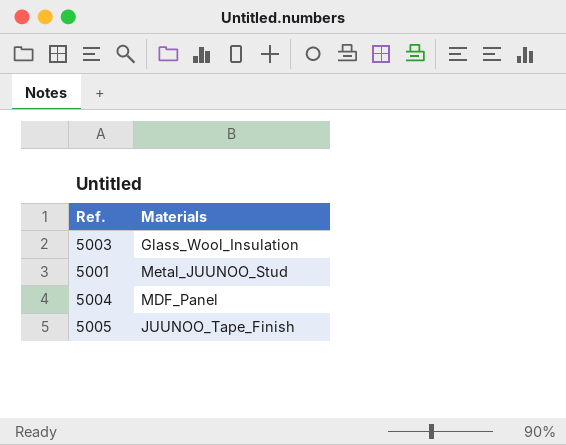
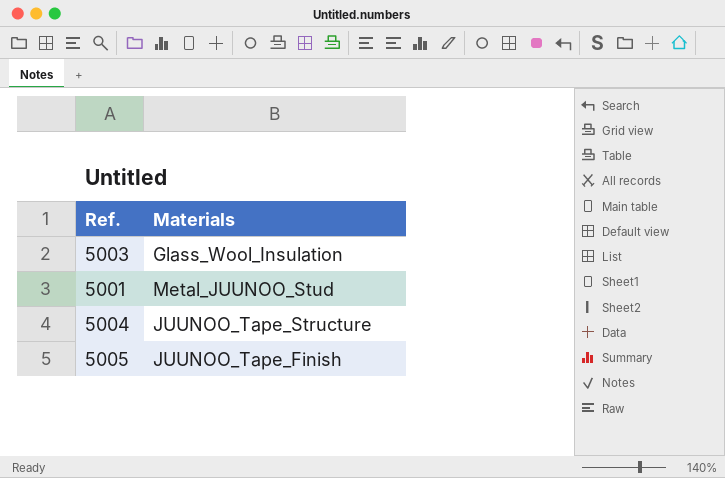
5004 | Materials: MDF_Panel -> JUUNOO_Tape_Structure

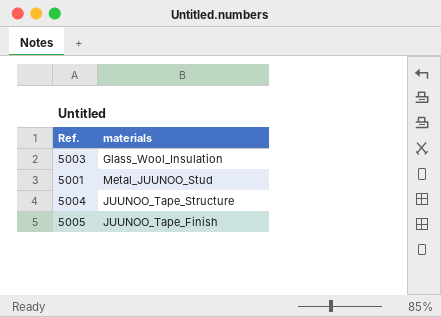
column name: Materials -> materials

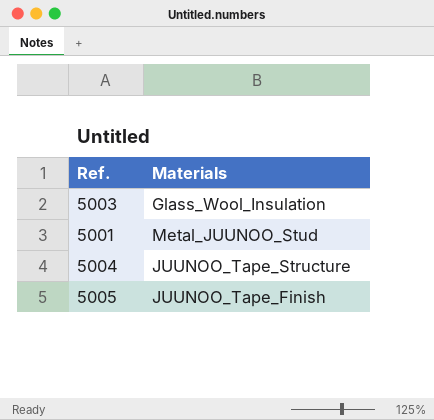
column name: materials -> Materials

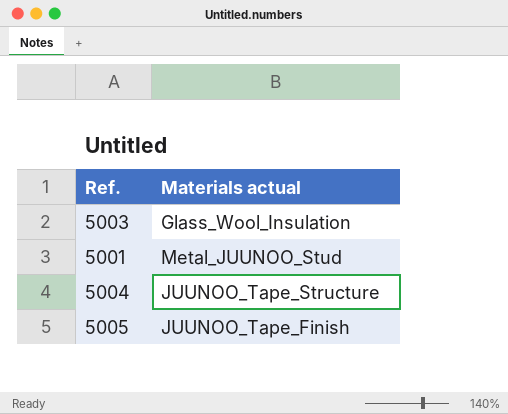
column name: Materials -> Materials actual

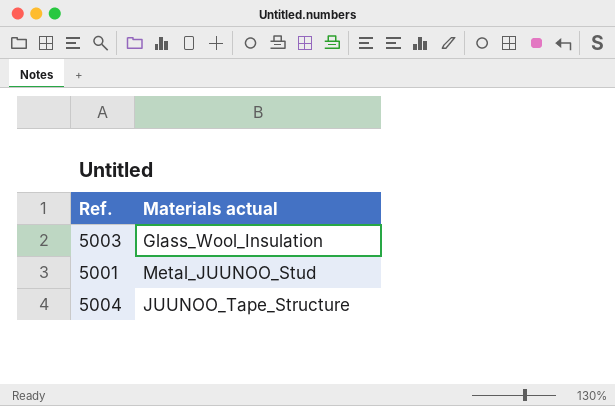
row 5005: JUUNOO_Tape_Finish -> none

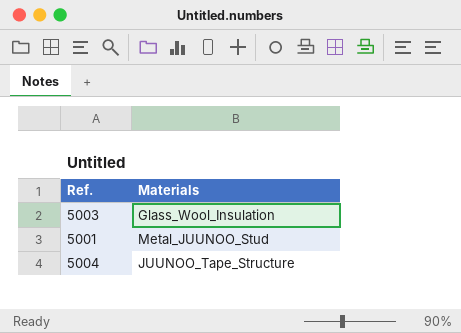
column name: Materials actual -> Materials

